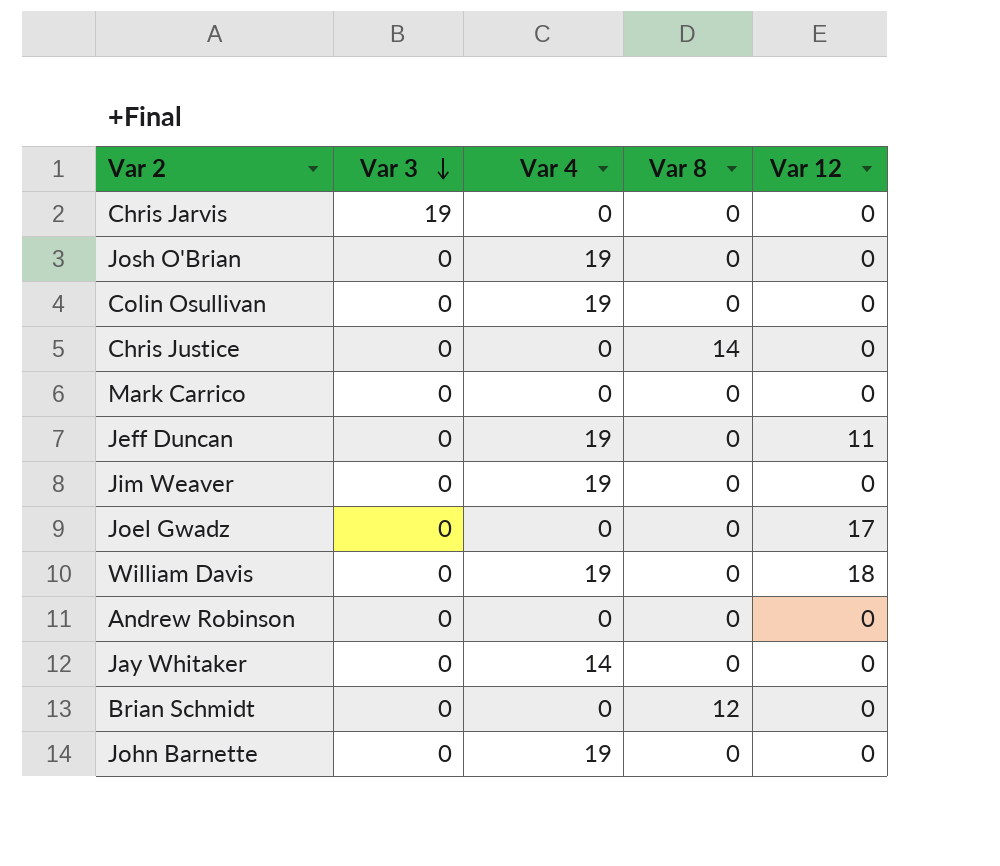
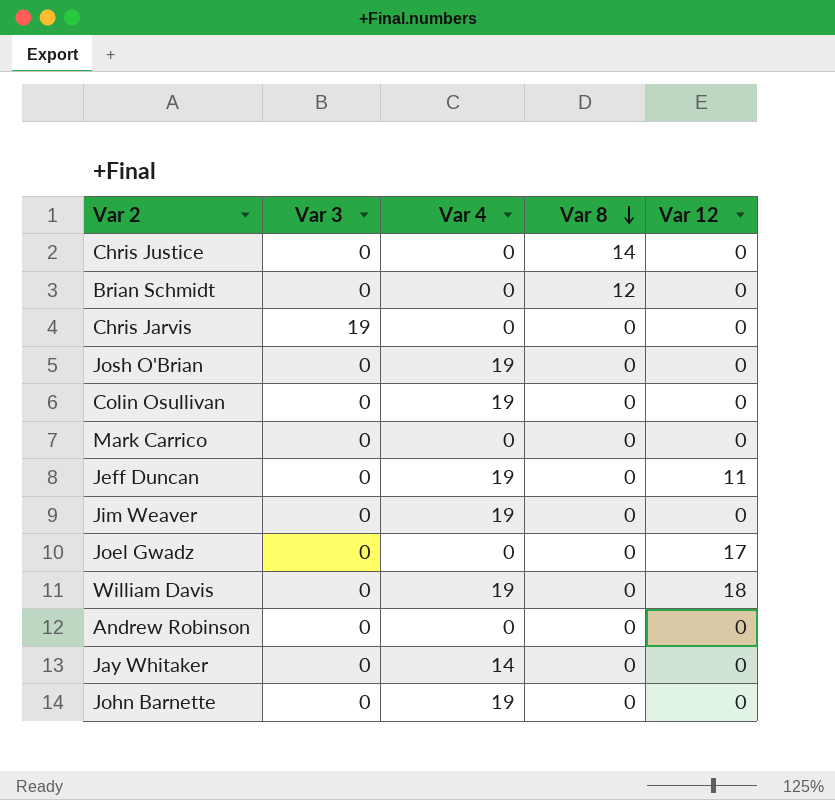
row order: Var 3 descending -> Var 8 descending

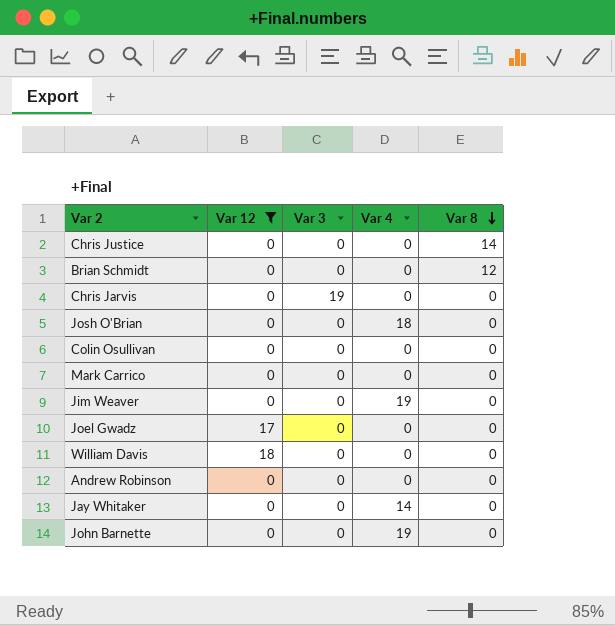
filter: none -> Var 12 != 11
column Var 12 | position: 5 -> 2
Josh O'Brian | Var 4: 19 -> 18
Colin Osullivan | Var 4: 19 -> 0
William Davis | Var 4: 19 -> 0

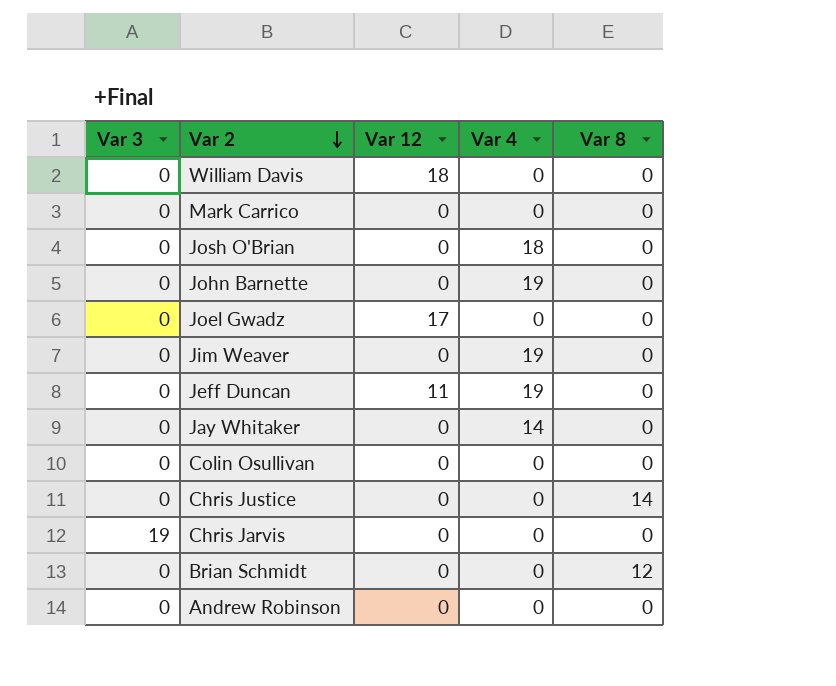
filter: Var 12 != 11 -> none
row order: Var 8 descending -> Var 2 descending
column Var 3 | position: 3 -> 1

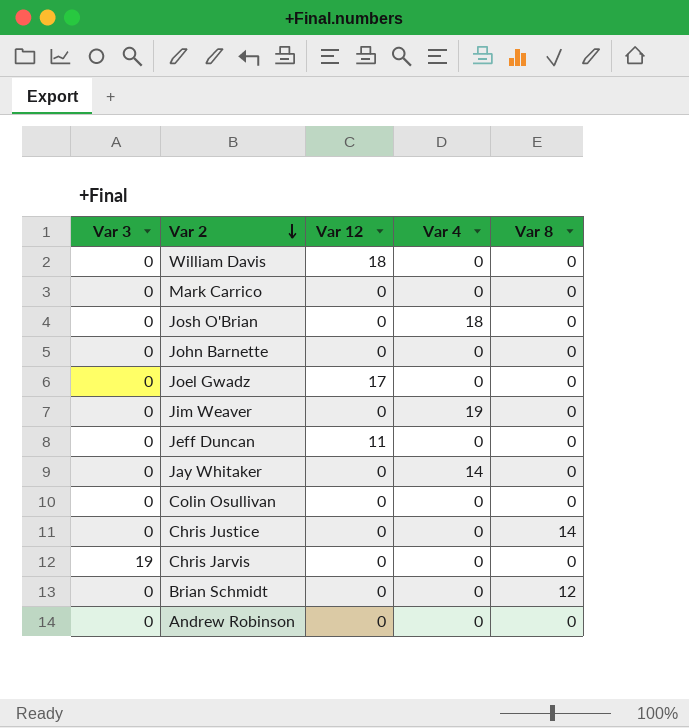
John Barnette | Var 4: 19 -> 0
Jeff Duncan | Var 4: 19 -> 0

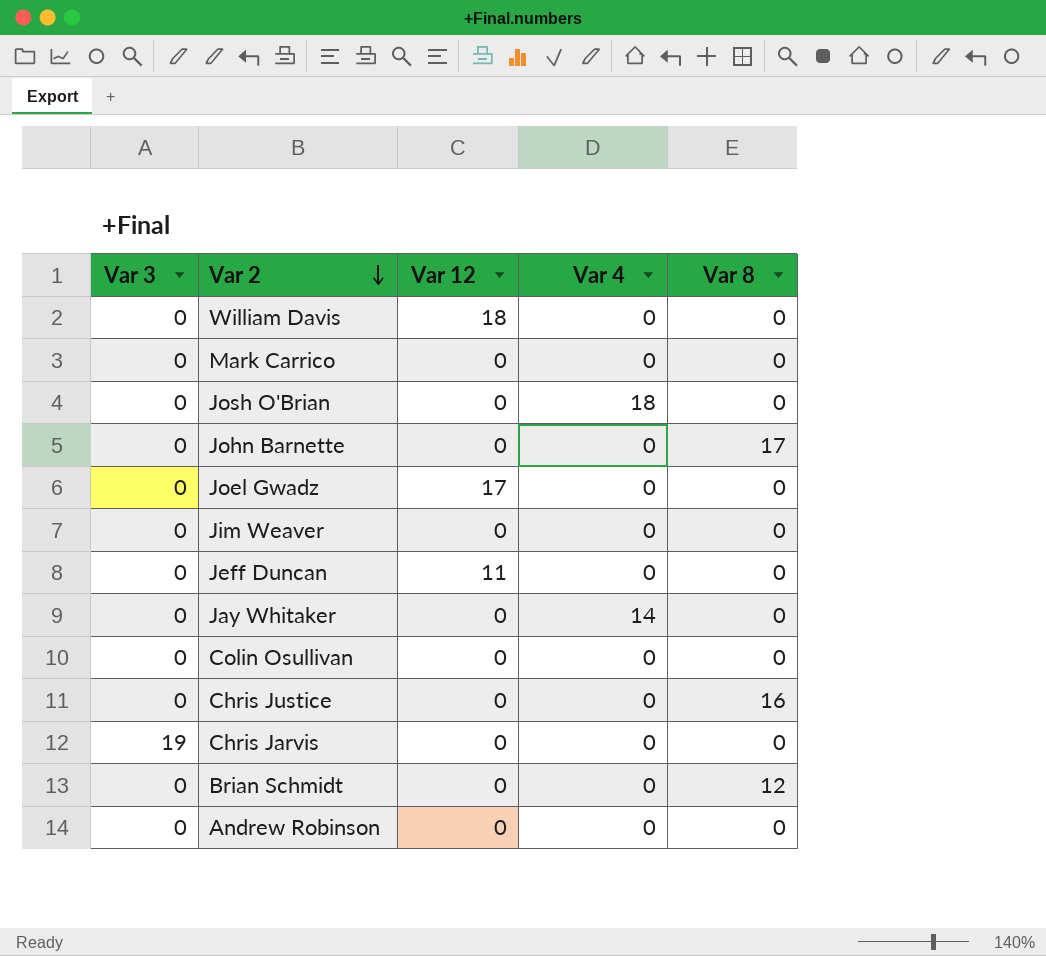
John Barnette | Var 8: 0 -> 17
Jim Weaver | Var 4: 19 -> 0
Chris Justice | Var 8: 14 -> 16

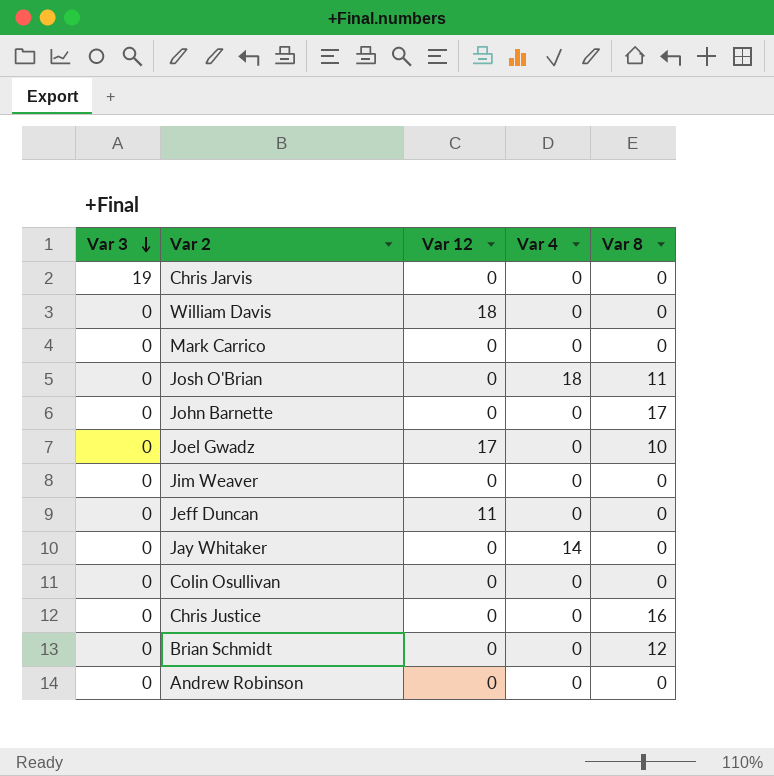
row order: Var 2 descending -> Var 3 descending
Josh O'Brian | Var 8: 0 -> 11
Joel Gwadz | Var 8: 0 -> 10

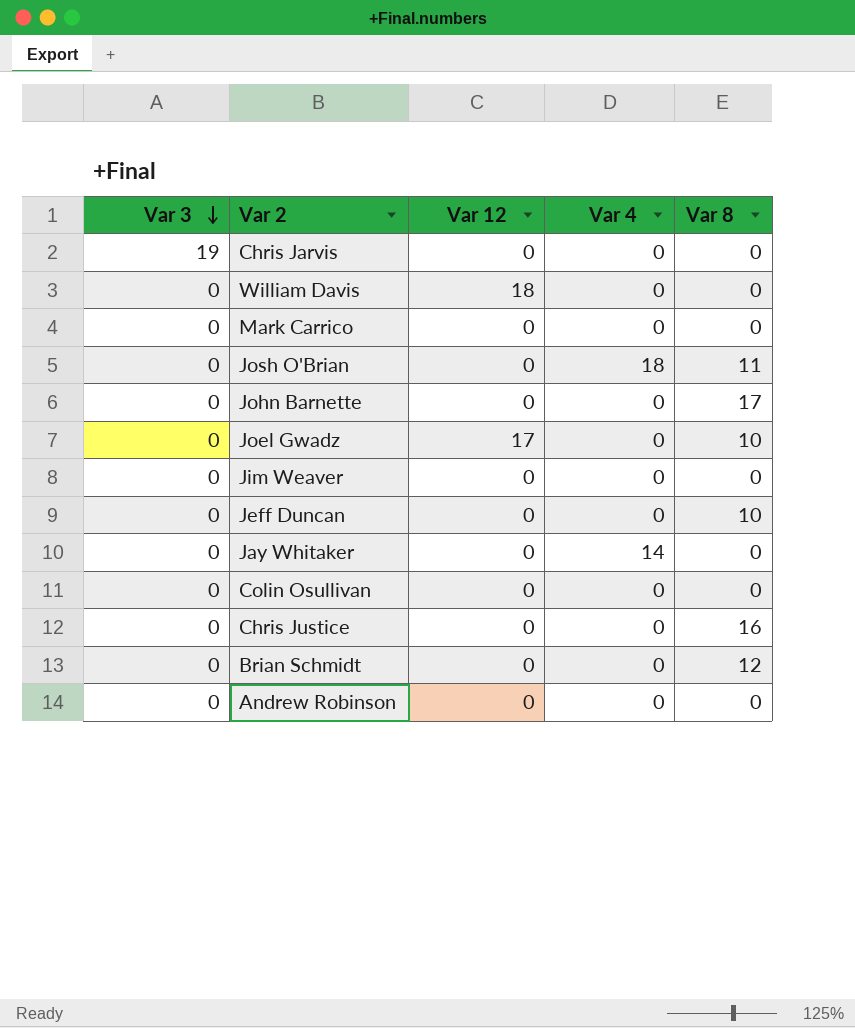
Jeff Duncan | Var 12: 11 -> 0
Jeff Duncan | Var 8: 0 -> 10

